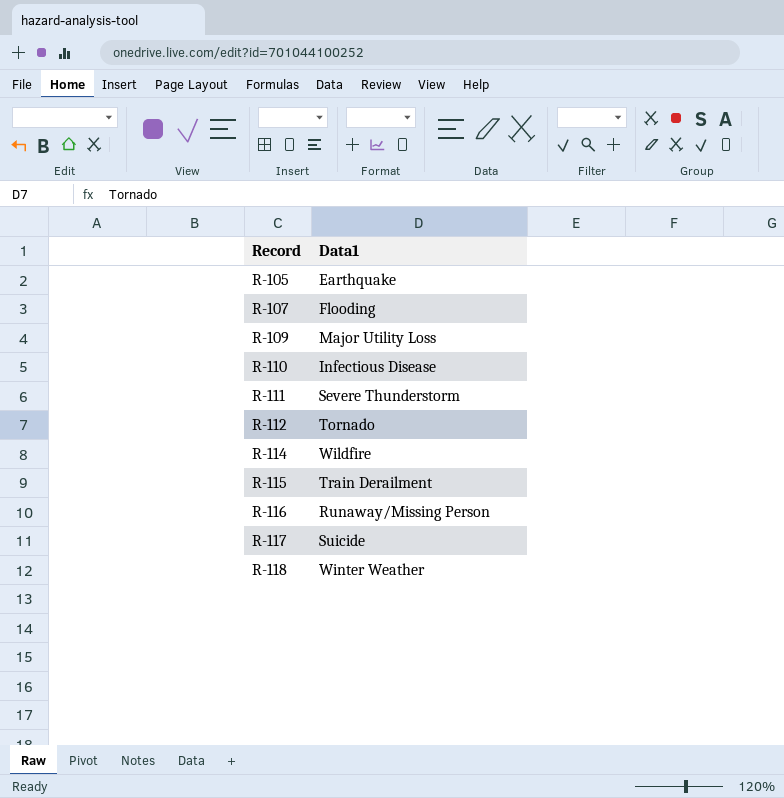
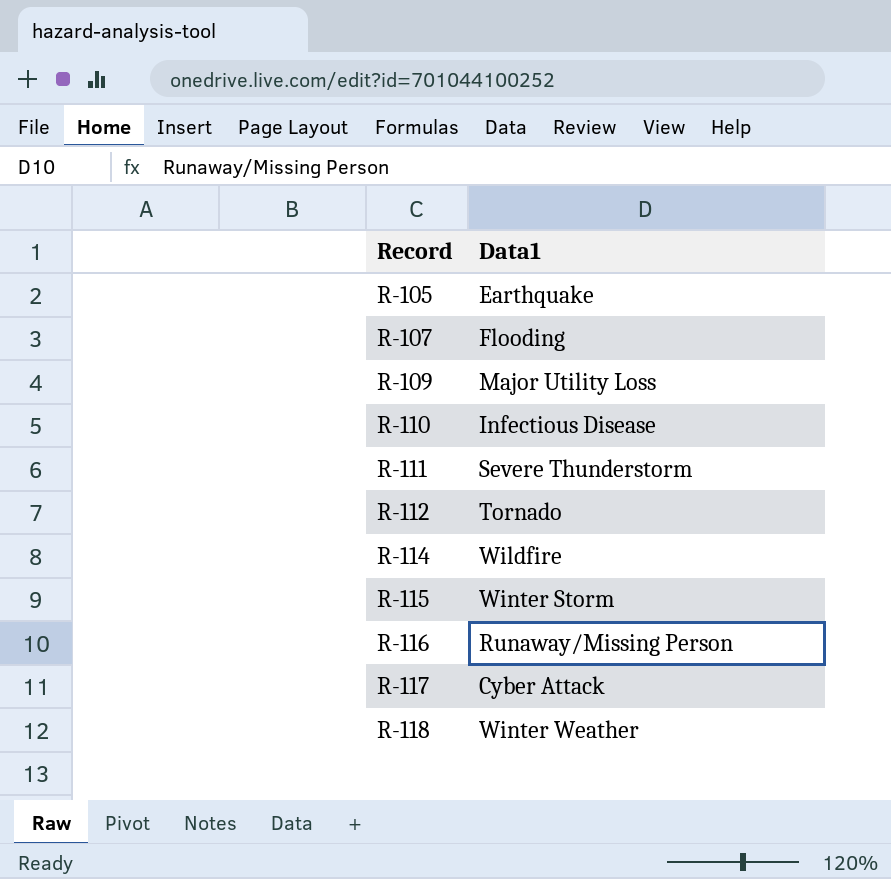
R-115 | Data1: Train Derailment -> Winter Storm
R-117 | Data1: Suicide -> Cyber Attack

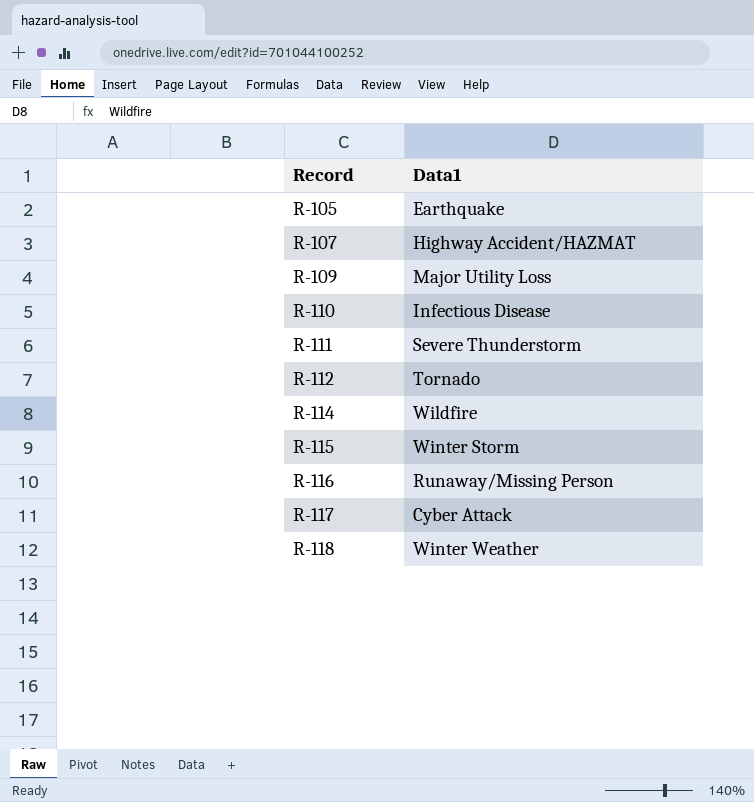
R-107 | Data1: Flooding -> Highway Accident/HAZMAT

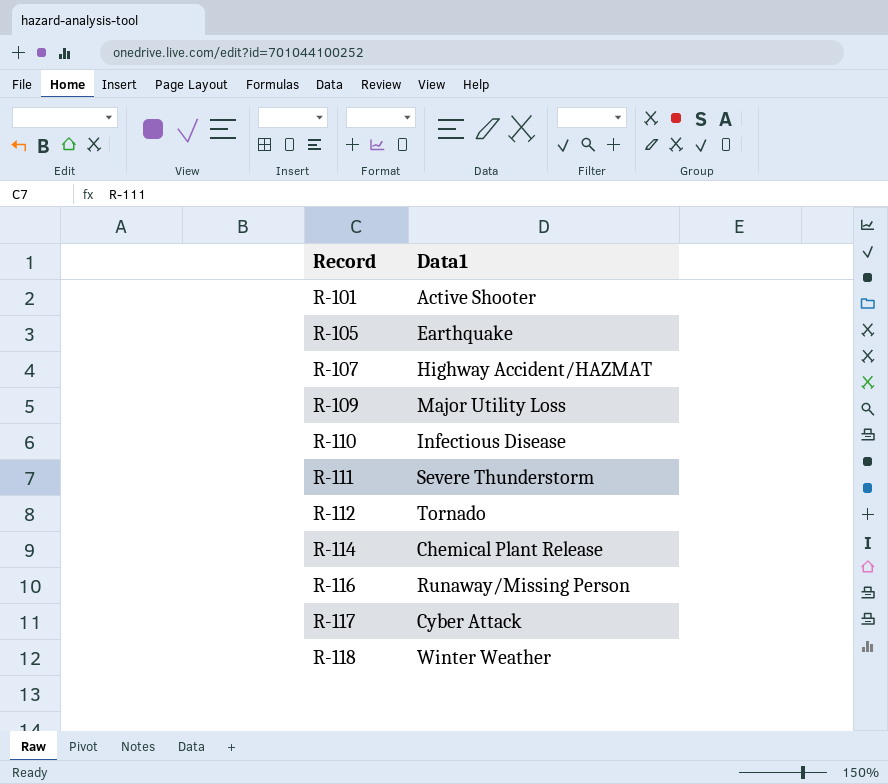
row R-115: Winter Storm -> none
row R-101: none -> Active Shooter
R-114 | Data1: Wildfire -> Chemical Plant Release

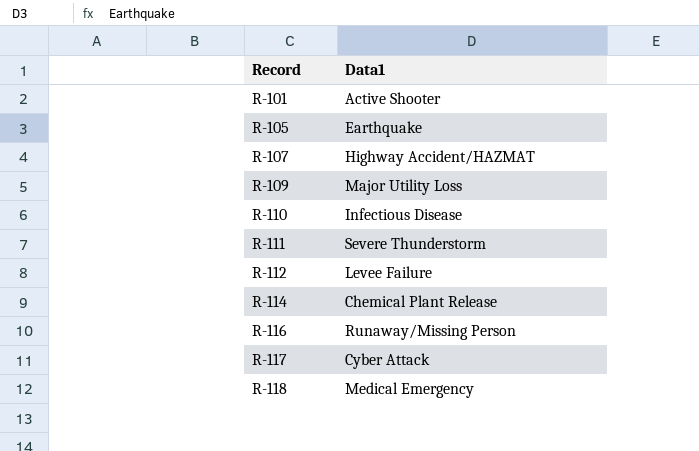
R-112 | Data1: Tornado -> Levee Failure
R-118 | Data1: Winter Weather -> Medical Emergency

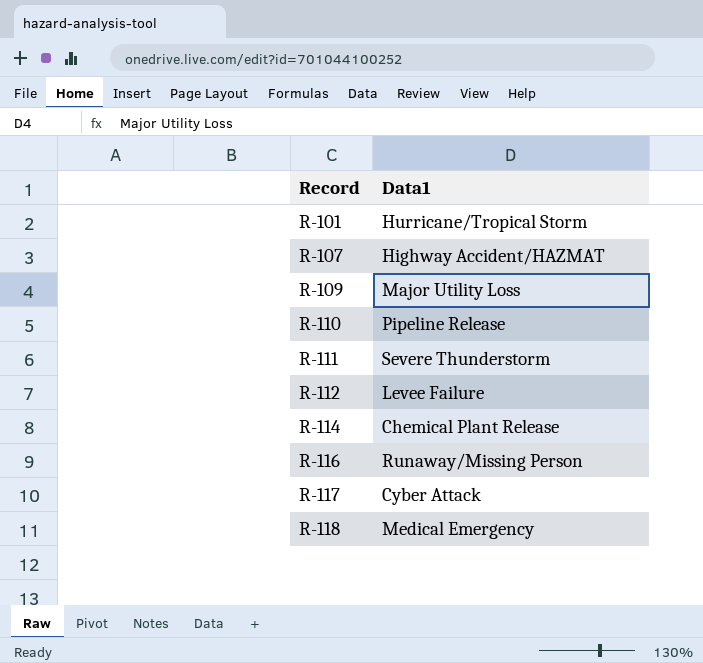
row R-105: Earthquake -> none
R-101 | Data1: Active Shooter -> Hurricane/Tropical Storm
R-110 | Data1: Infectious Disease -> Pipeline Release

